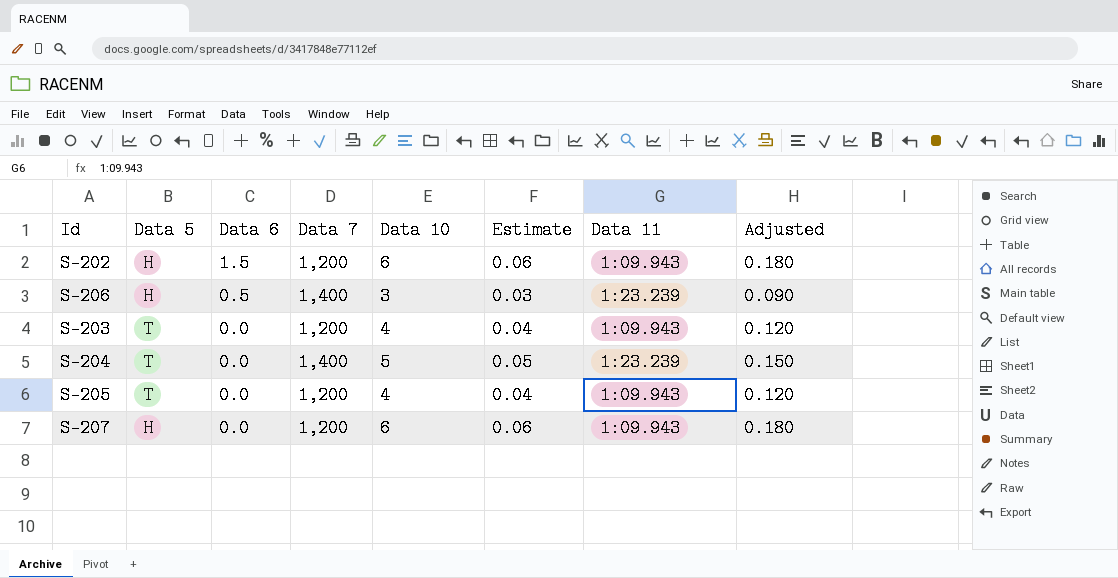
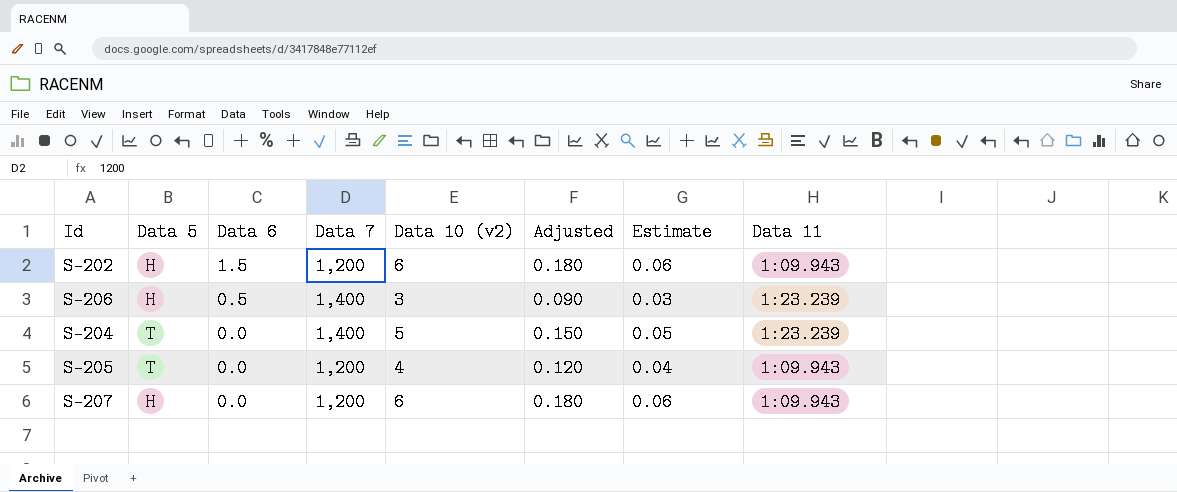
column name: Data 10 -> Data 10 (v2)
column Adjusted | position: 8 -> 6
row S-203: T | 0.0 | 1,200 | 4 | 0.04 | 1:09.943 | 0.120 -> none

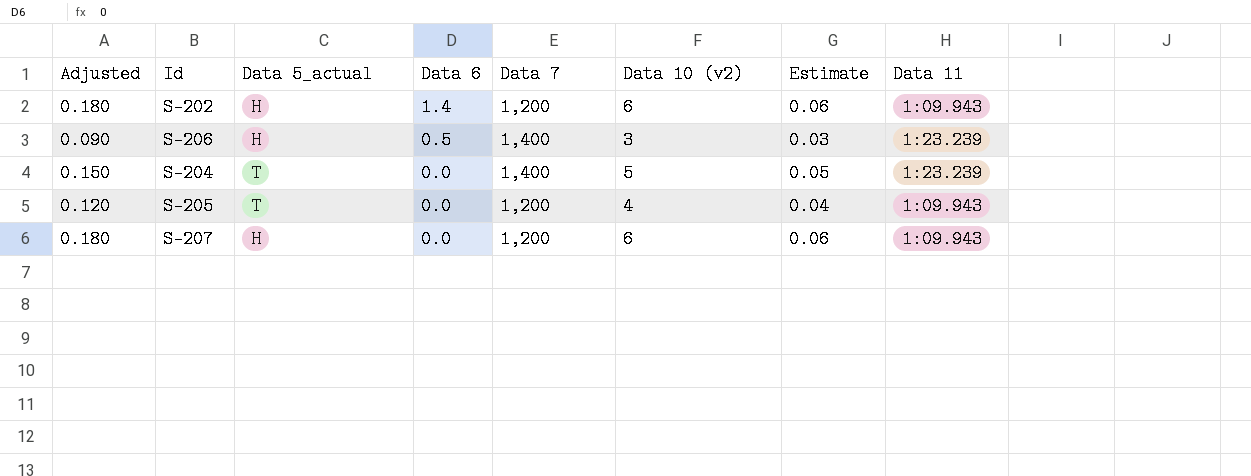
column Adjusted | position: 6 -> 1
column name: Data 5 -> Data 5_actual
S-202 | Data 6: 1.5 -> 1.4

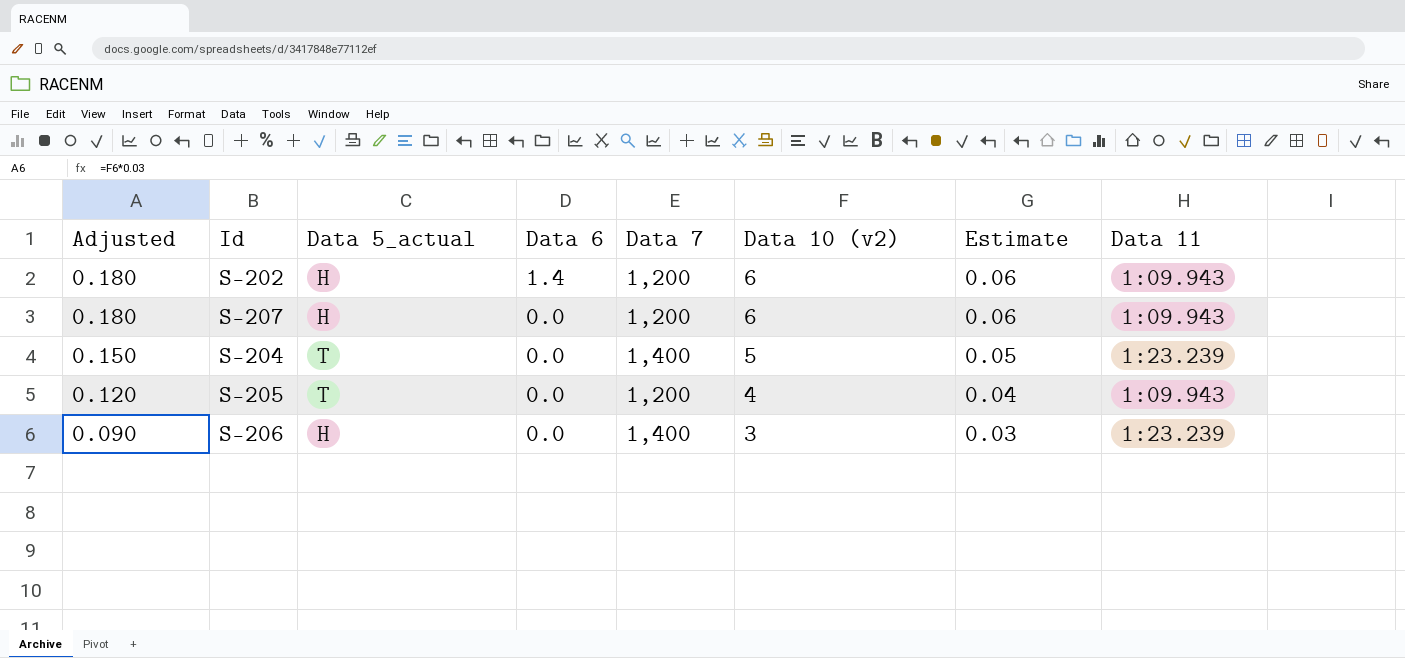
row order: Data 6 descending -> Adjusted descending
S-206 | Data 6: 0.5 -> 0.0

